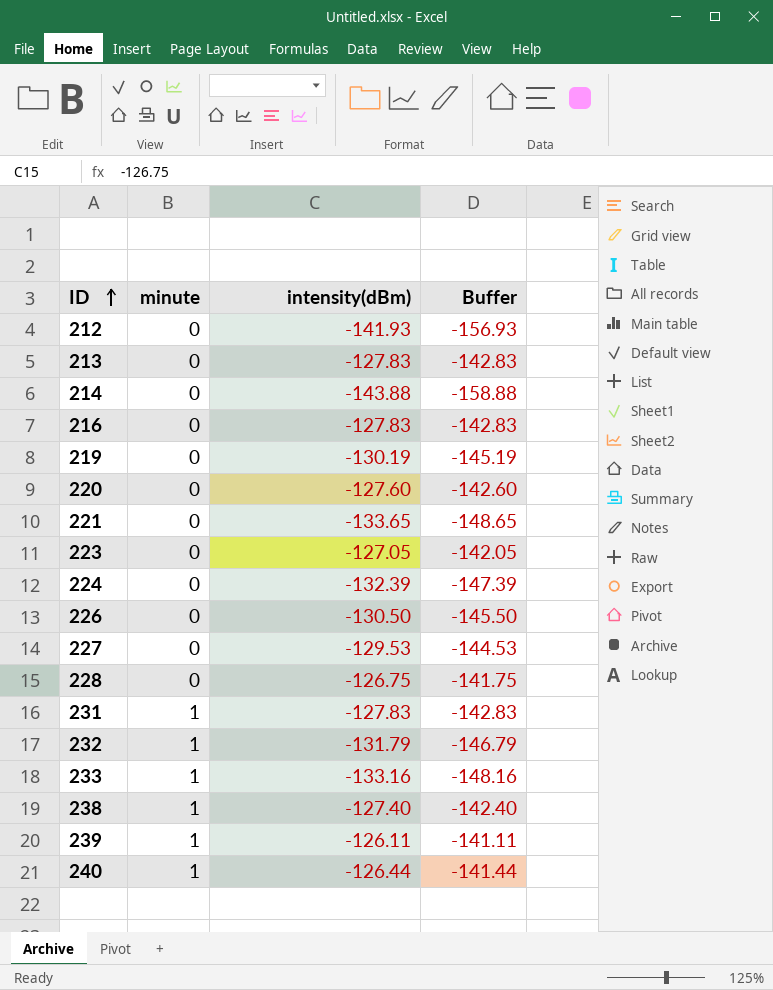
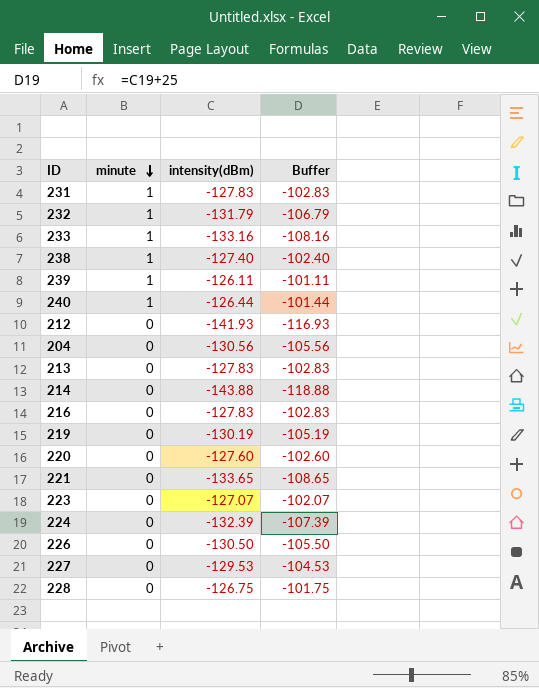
row order: ID ascending -> minute descending
column Buffer | formula: [intensity(dBm)] - 15 -> [intensity(dBm)] + 25
row 204: none -> 0 | -130.56 | -105.56
223 | intensity(dBm): -127.05 -> -127.07

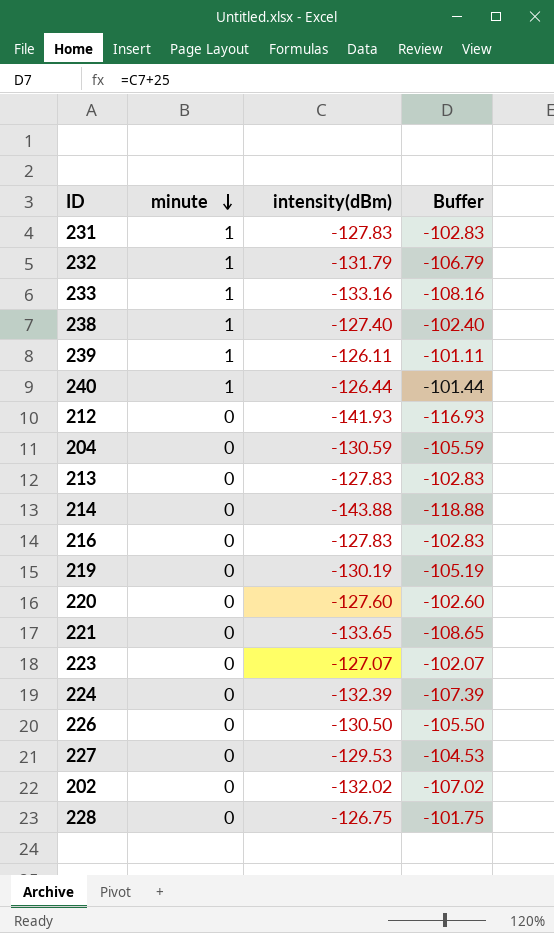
204 | intensity(dBm): -130.56 -> -130.59
204 | Buffer: -105.56 -> -105.59
row 202: none -> 0 | -132.02 | -107.02

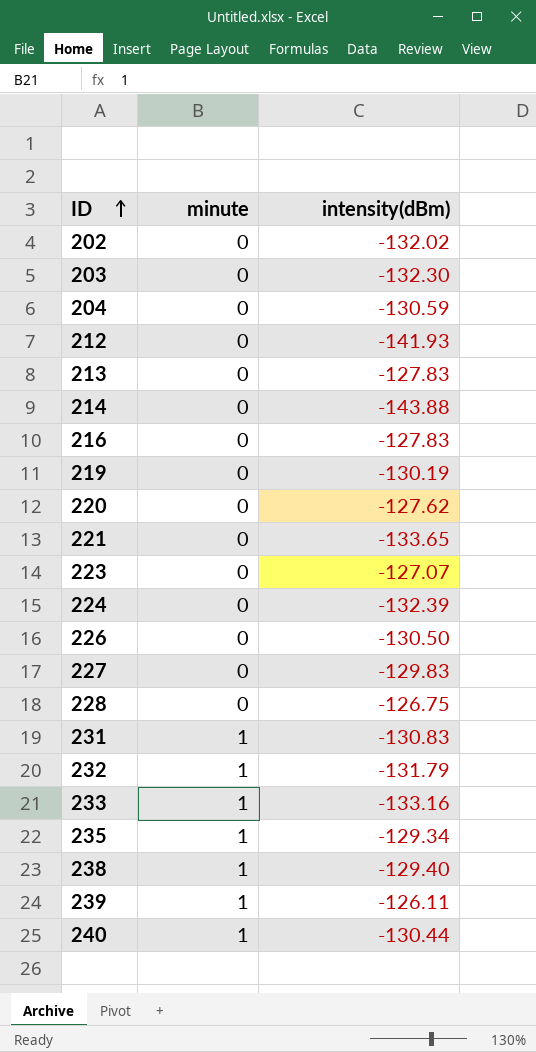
row order: minute descending -> ID ascending
column Buffer | formula: [intensity(dBm)] + 25 -> none
row 203: none -> 0 | -132.30
220 | intensity(dBm): -127.60 -> -127.62
227 | intensity(dBm): -129.53 -> -129.83
231 | intensity(dBm): -127.83 -> -130.83
row 235: none -> 1 | -129.34
238 | intensity(dBm): -127.40 -> -129.40
240 | intensity(dBm): -126.44 -> -130.44

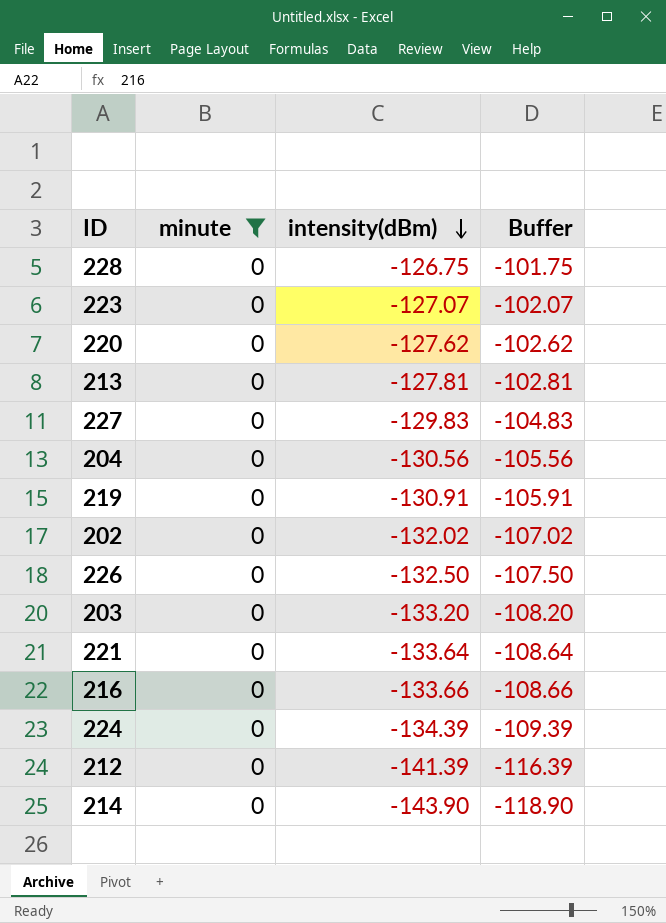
filter: none -> minute = 0
row order: ID ascending -> intensity(dBm) descending
column Buffer | formula: none -> [intensity(dBm)] + 25
213 | intensity(dBm): -127.83 -> -127.81
204 | intensity(dBm): -130.59 -> -130.56
219 | intensity(dBm): -130.19 -> -130.91
226 | intensity(dBm): -130.50 -> -132.50
203 | intensity(dBm): -132.30 -> -133.20
221 | intensity(dBm): -133.65 -> -133.64
216 | intensity(dBm): -127.83 -> -133.66
224 | intensity(dBm): -132.39 -> -134.39
212 | intensity(dBm): -141.93 -> -141.39
214 | intensity(dBm): -143.88 -> -143.90

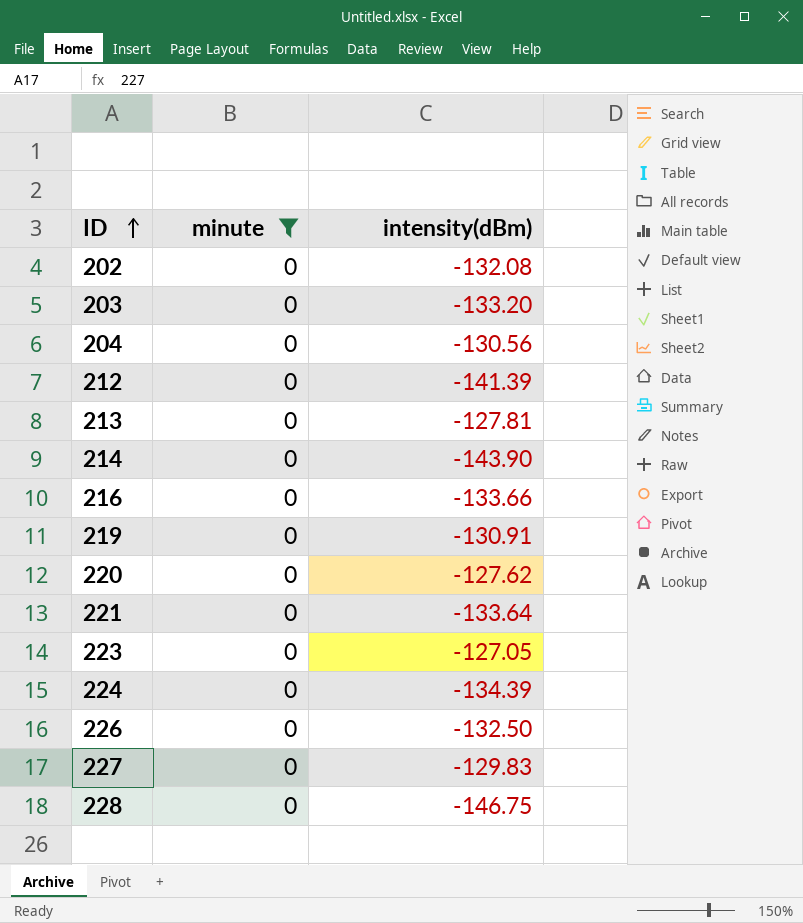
row order: intensity(dBm) descending -> ID ascending
column Buffer | formula: [intensity(dBm)] + 25 -> none
202 | intensity(dBm): -132.02 -> -132.08
223 | intensity(dBm): -127.07 -> -127.05
228 | intensity(dBm): -126.75 -> -146.75

